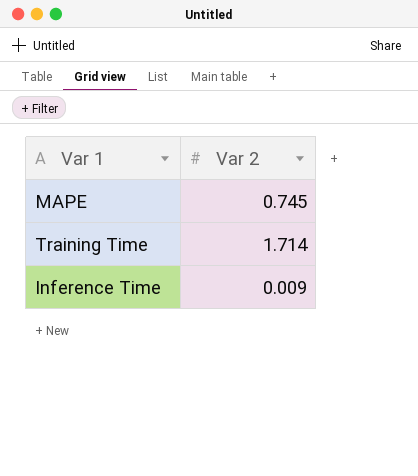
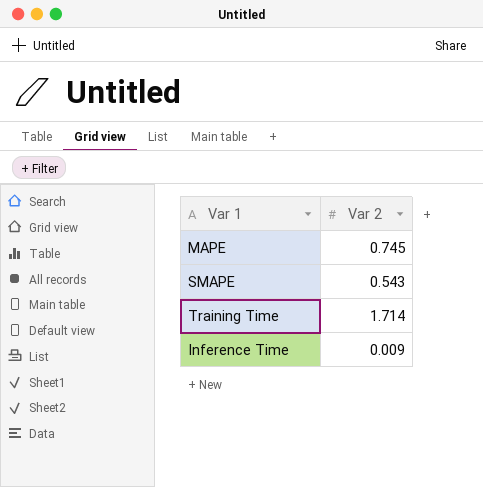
row SMAPE: none -> 0.543

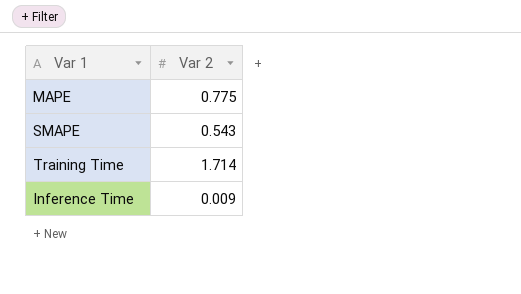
MAPE | Var 2: 0.745 -> 0.775

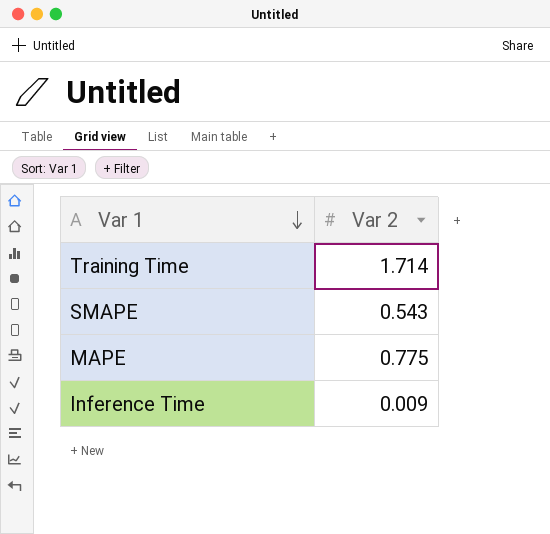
row order: none -> Var 1 descending

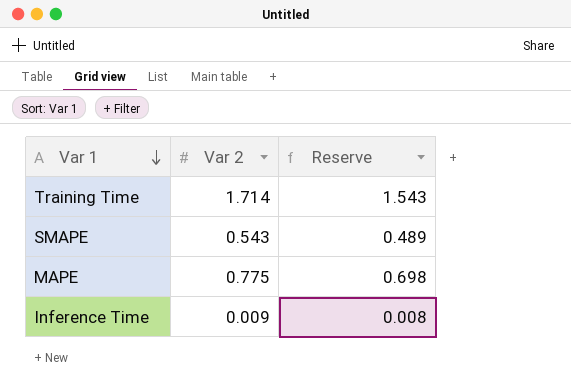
column Reserve | formula: none -> [Var 2] * 0.9

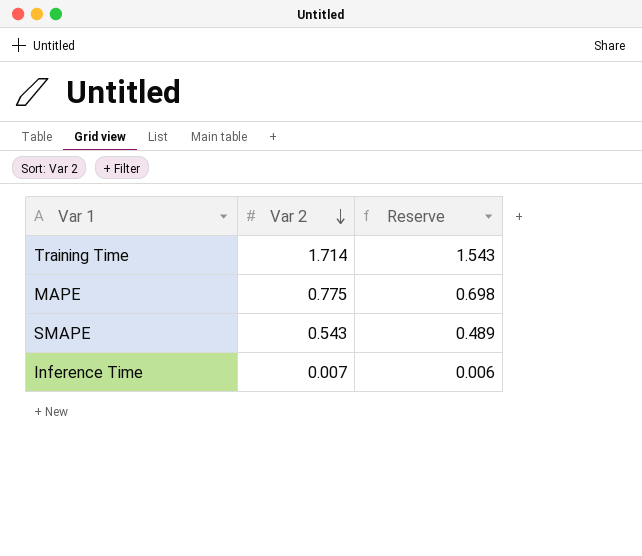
row order: Var 1 descending -> Var 2 descending
Inference Time | Var 2: 0.009 -> 0.007
Inference Time | Reserve: 0.008 -> 0.006

